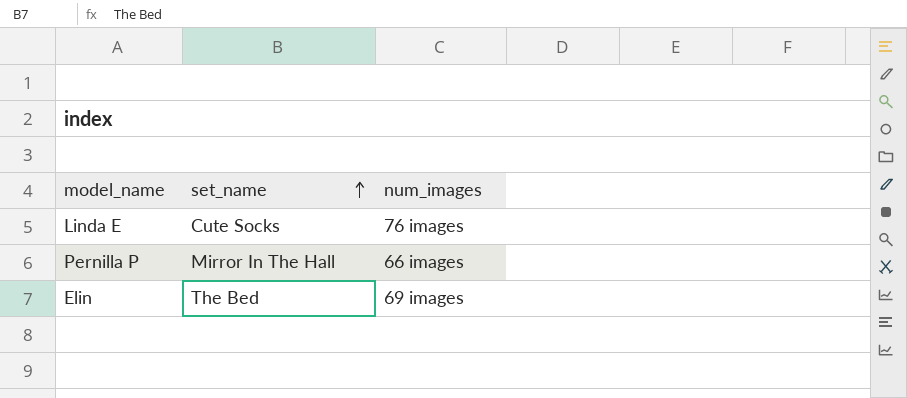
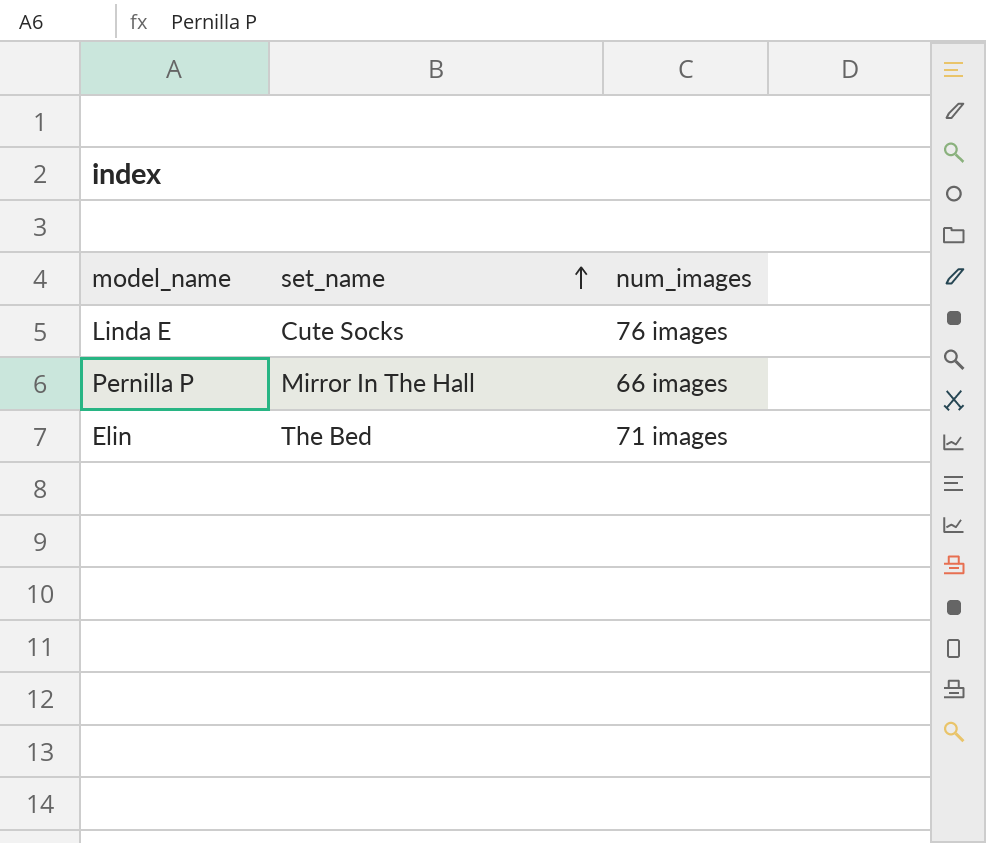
Elin | num_images: 69 images -> 71 images

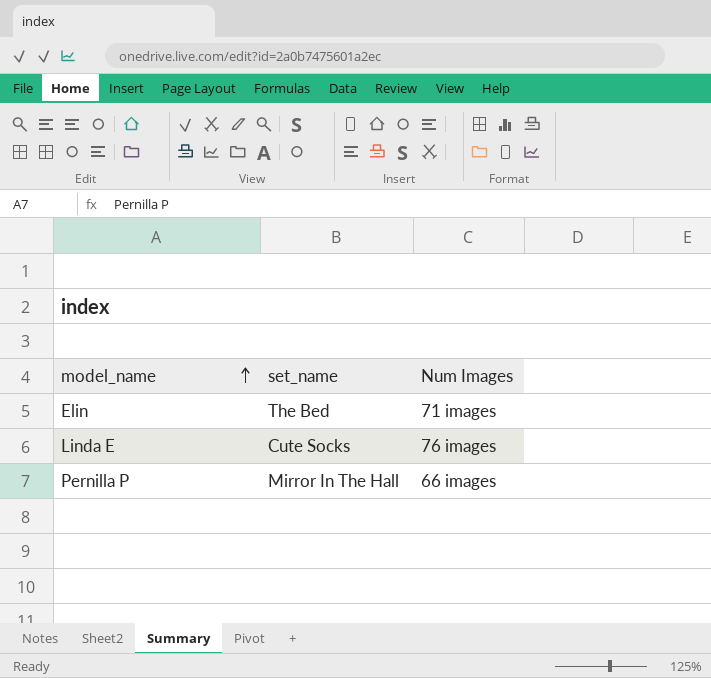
row order: set_name ascending -> model_name ascending
column name: num_images -> Num Images

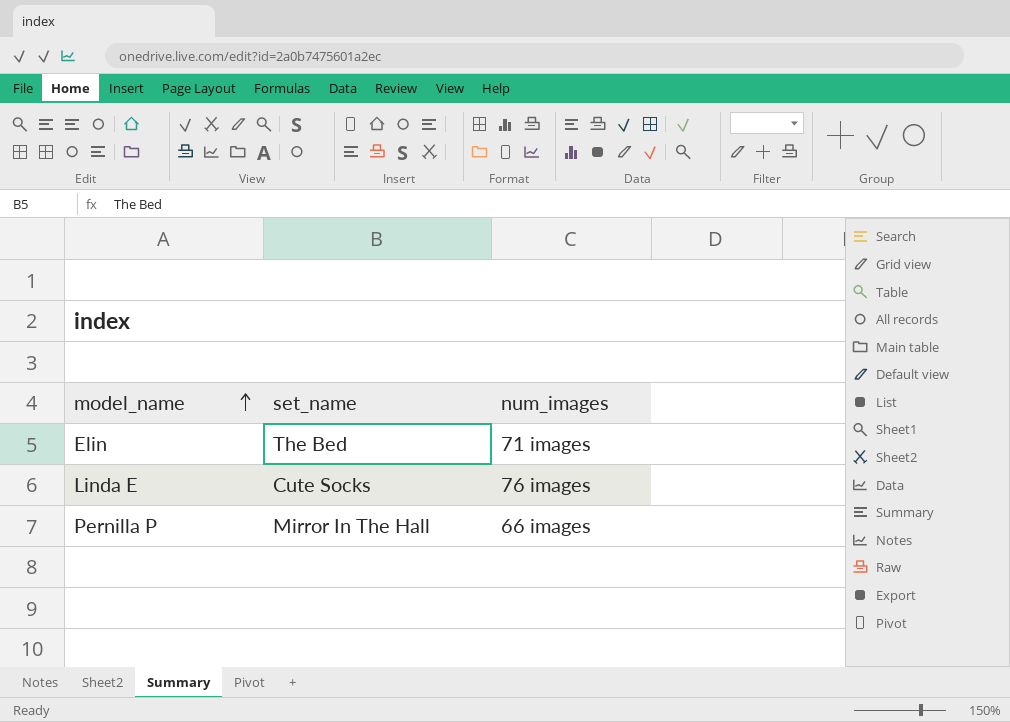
column name: Num Images -> num_images

